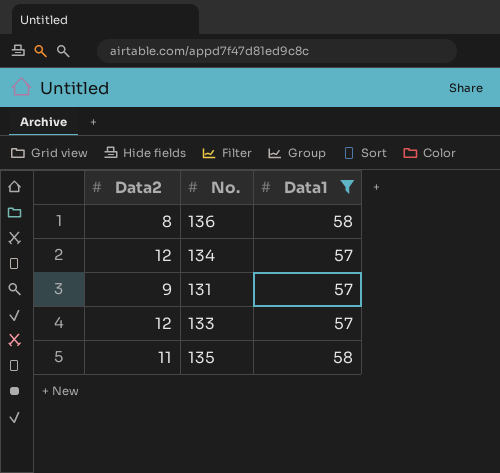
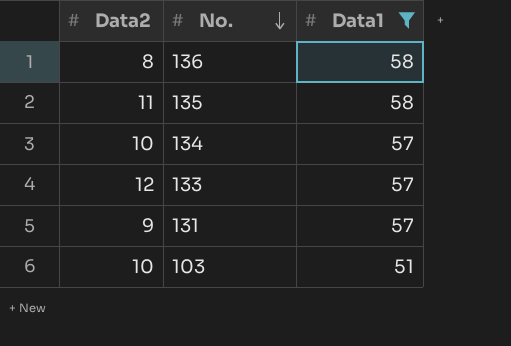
row order: none -> No. descending
134 | Data2: 12 -> 10
row 103: none -> 10 | 51

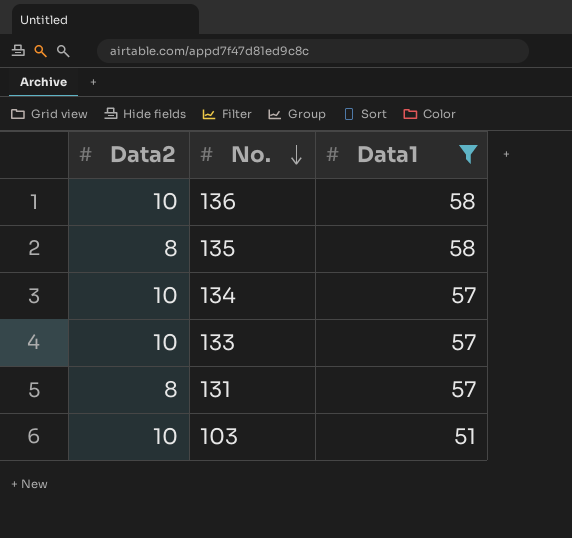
136 | Data2: 8 -> 10
135 | Data2: 11 -> 8
133 | Data2: 12 -> 10
131 | Data2: 9 -> 8

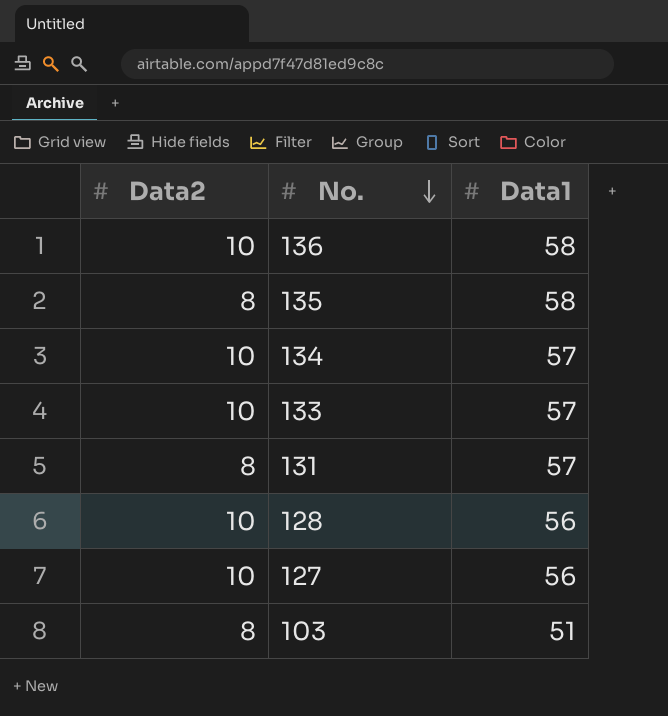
filter: Data1 != 56 -> none
103 | Data2: 10 -> 8

